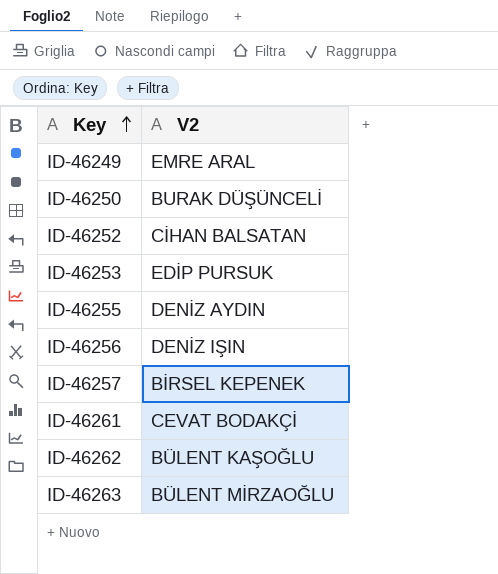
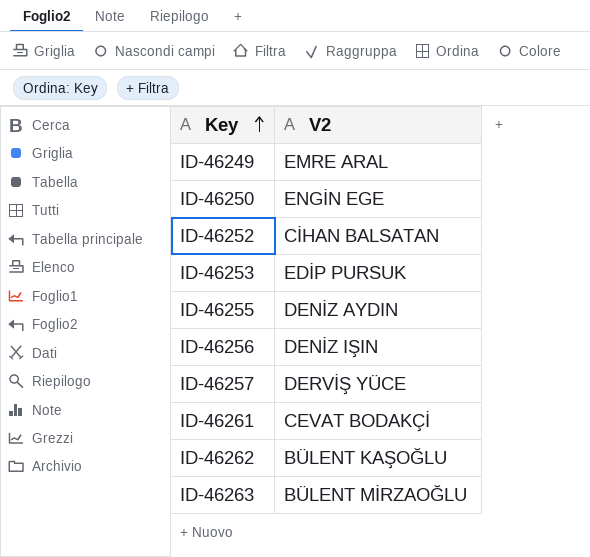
ID-46250 | V2: BURAK DÜŞÜNCELİ -> ENGİN EGE
ID-46257 | V2: BİRSEL KEPENEK -> DERVİŞ YÜCE

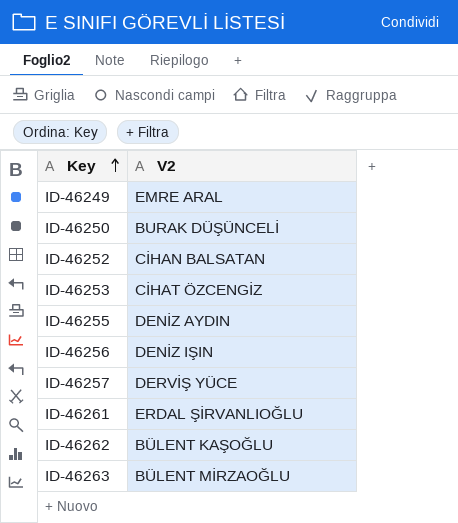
ID-46250 | V2: ENGİN EGE -> BURAK DÜŞÜNCELİ
ID-46253 | V2: EDİP PURSUK -> CİHAT ÖZCENGİZ
ID-46261 | V2: CEVAT BODAKÇİ -> ERDAL ŞİRVANLIOĞLU

